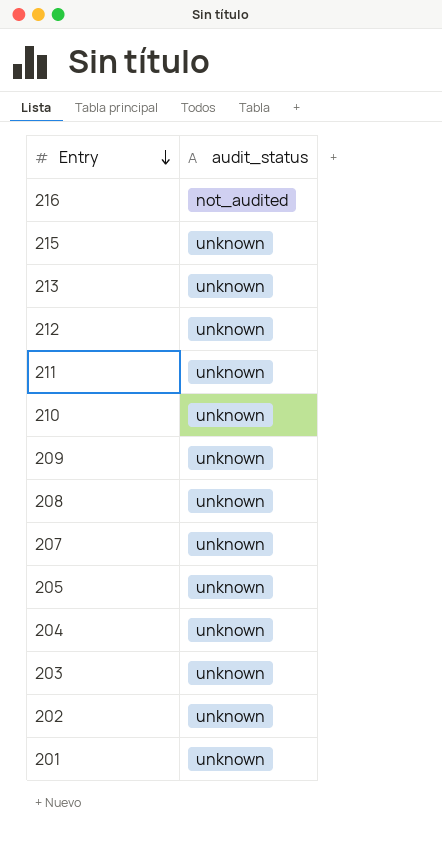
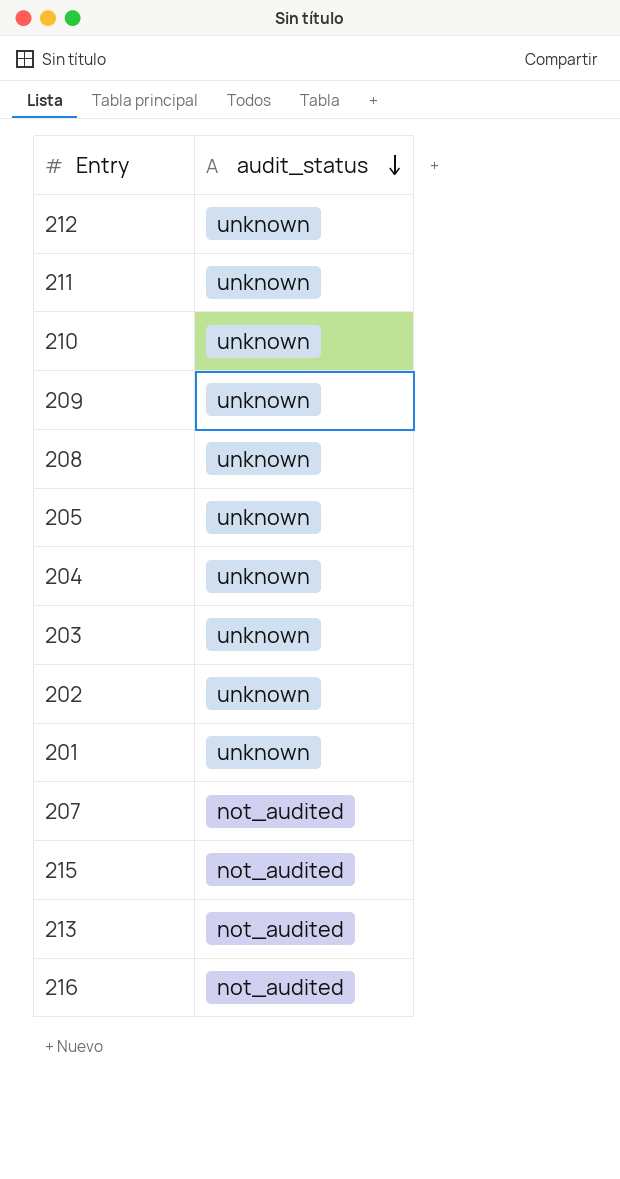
row order: Entry descending -> audit_status descending
207 | audit_status: unknown -> not_audited
215 | audit_status: unknown -> not_audited
213 | audit_status: unknown -> not_audited

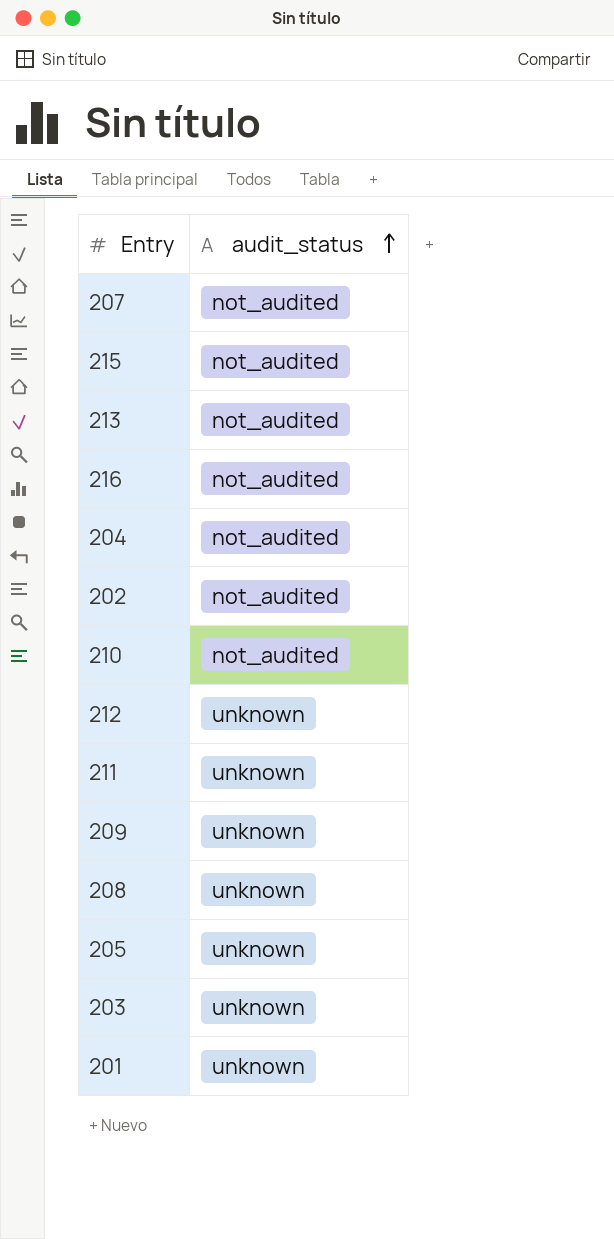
row order: audit_status descending -> audit_status ascending
204 | audit_status: unknown -> not_audited
202 | audit_status: unknown -> not_audited
210 | audit_status: unknown -> not_audited

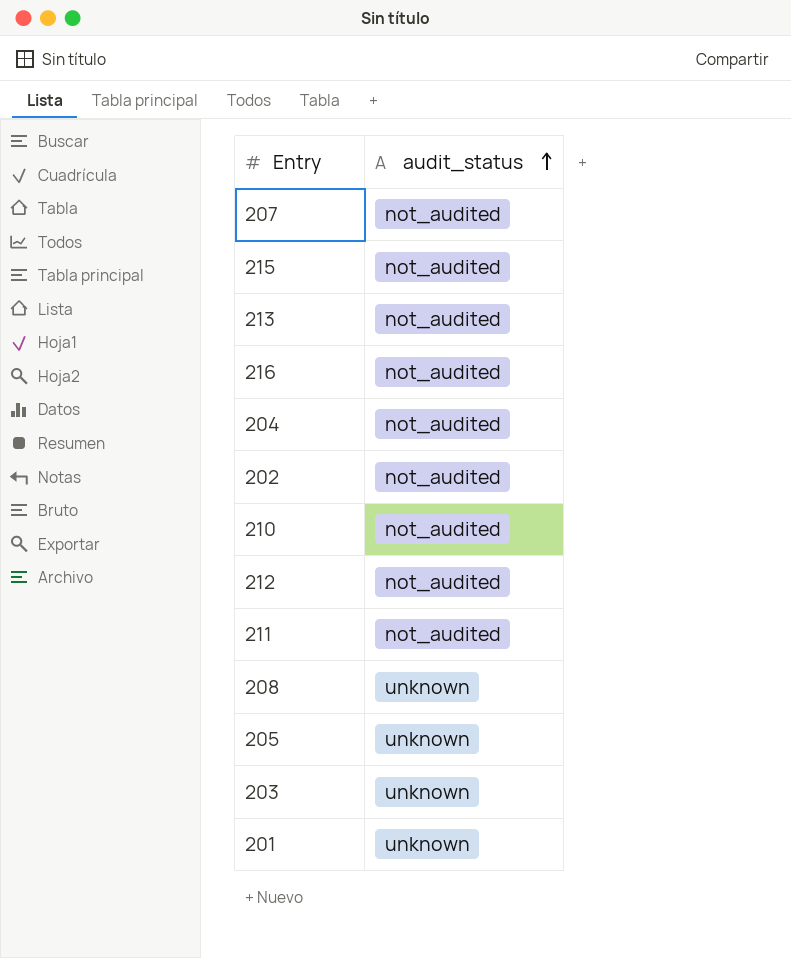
row 209: unknown -> none
212 | audit_status: unknown -> not_audited
211 | audit_status: unknown -> not_audited

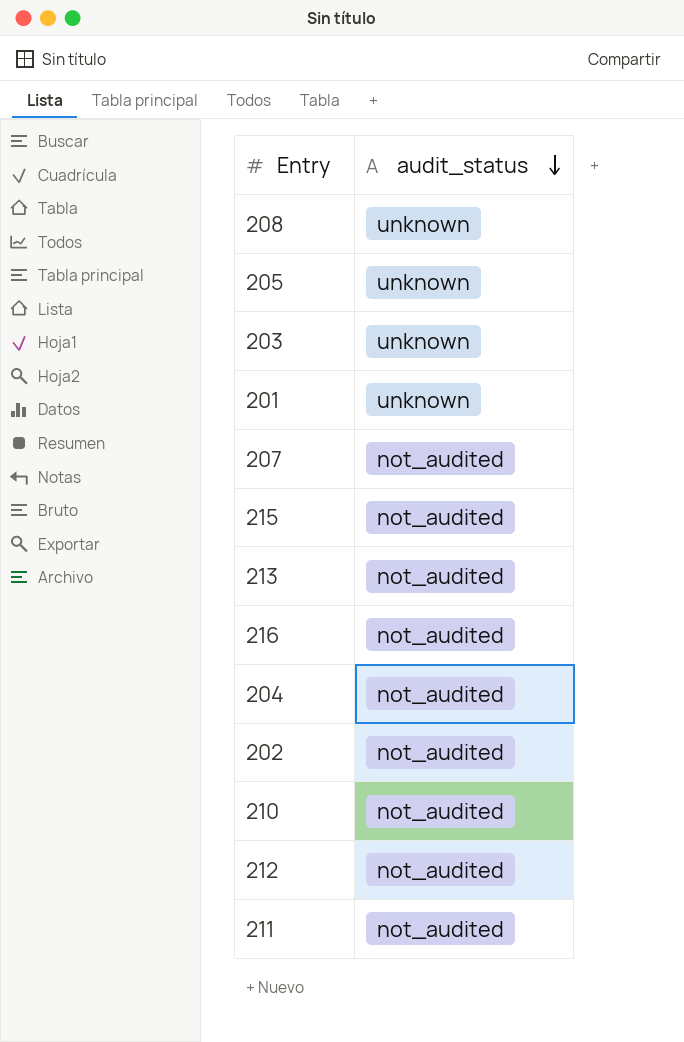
row order: audit_status ascending -> audit_status descending

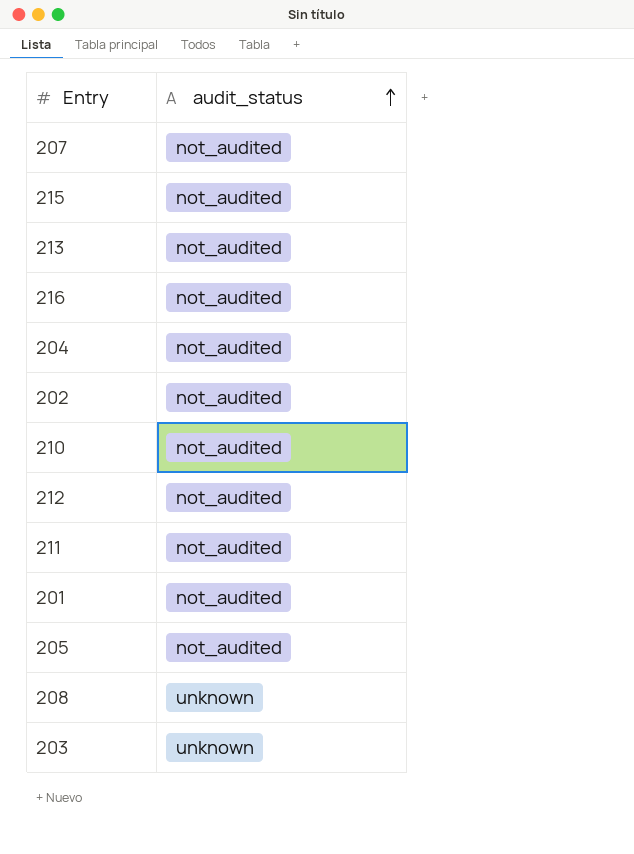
row order: audit_status descending -> audit_status ascending
201 | audit_status: unknown -> not_audited
205 | audit_status: unknown -> not_audited

